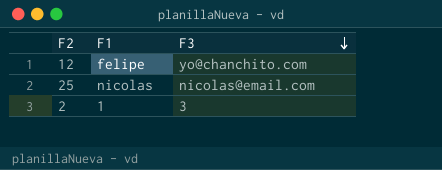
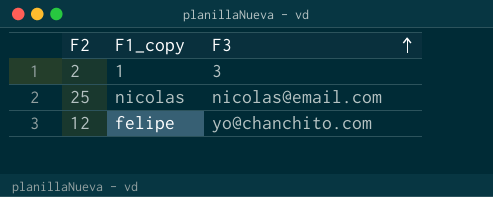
row order: F3 descending -> F3 ascending
column name: F1 -> F1_copy

